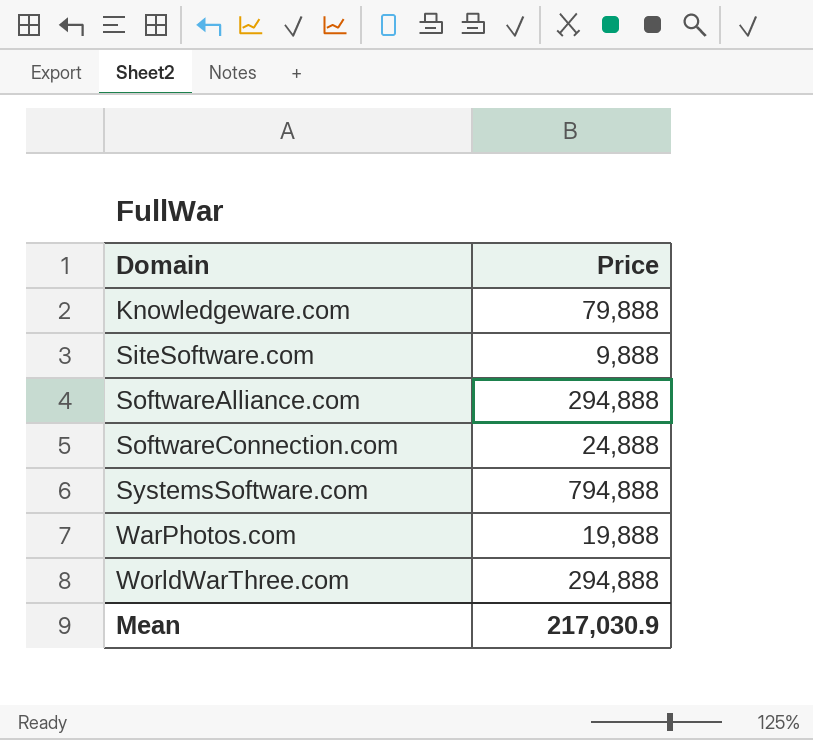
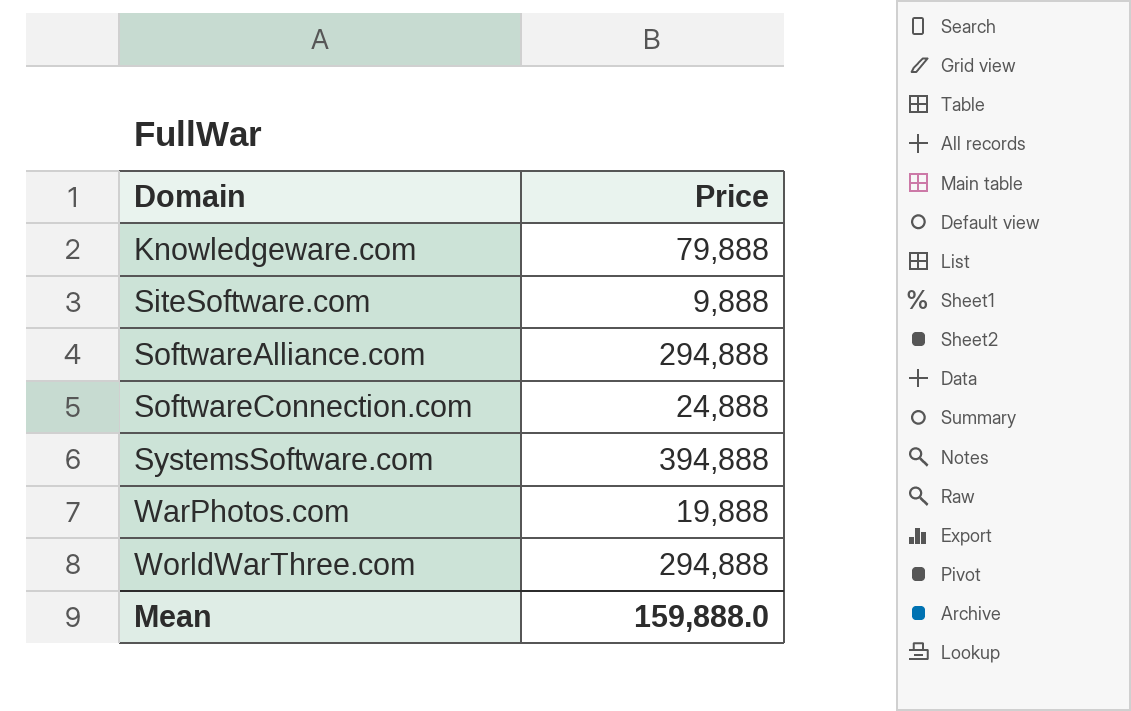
SystemsSoftware.com | Price: 794,888 -> 394,888
Mean | Price: 217,030.9 -> 159,888.0

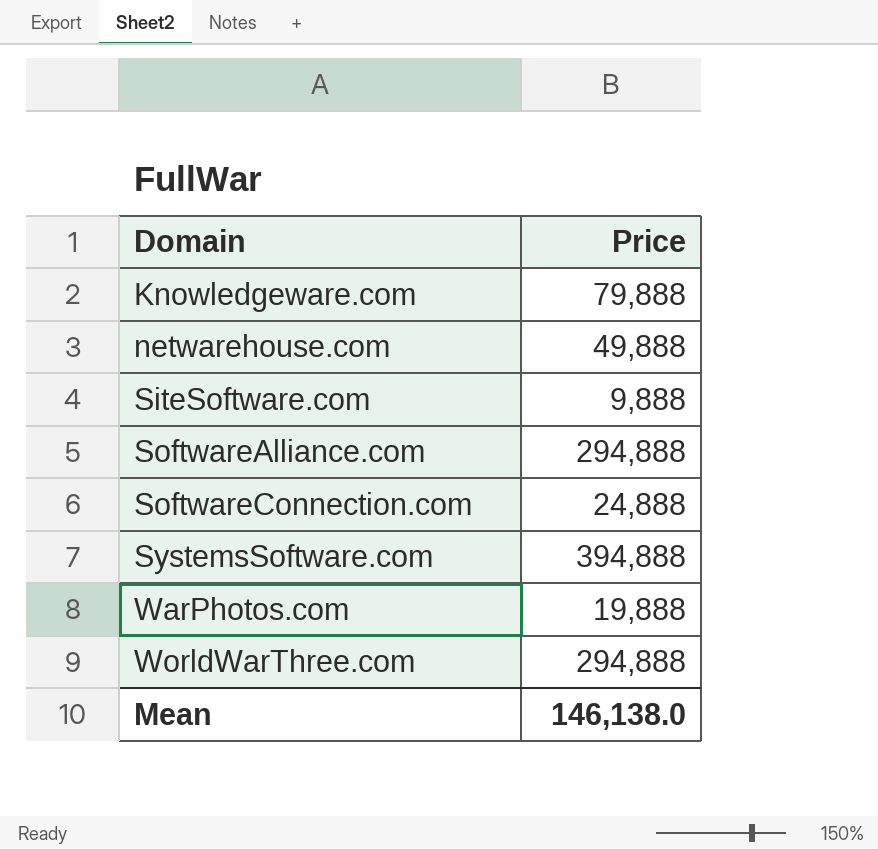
row netwarehouse.com: none -> 49,888
Mean | Price: 159,888.0 -> 146,138.0

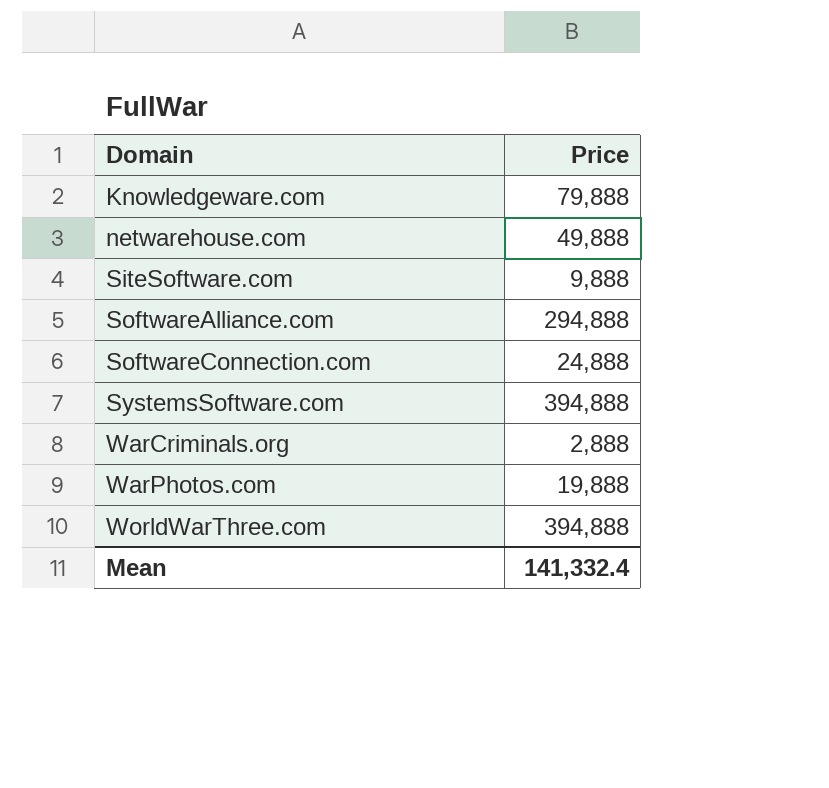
row WarCriminals.org: none -> 2,888
WorldWarThree.com | Price: 294,888 -> 394,888
Mean | Price: 146,138.0 -> 141,332.4

